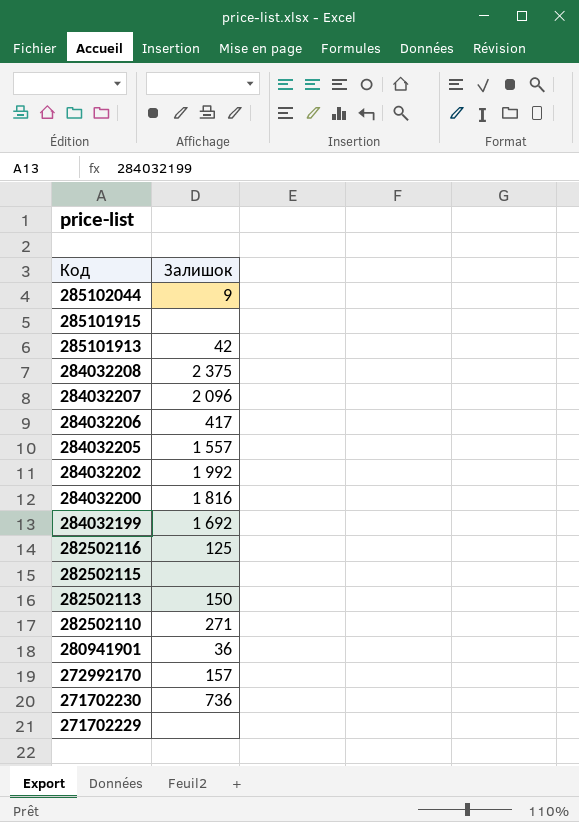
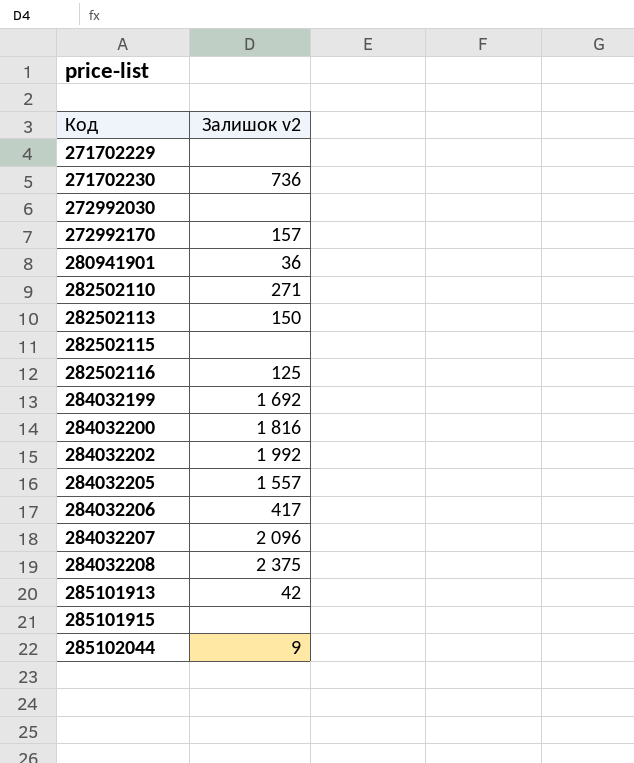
row order: Код descending -> Код ascending
column name: Залишок -> Залишок v2
row 272992030: none -> none

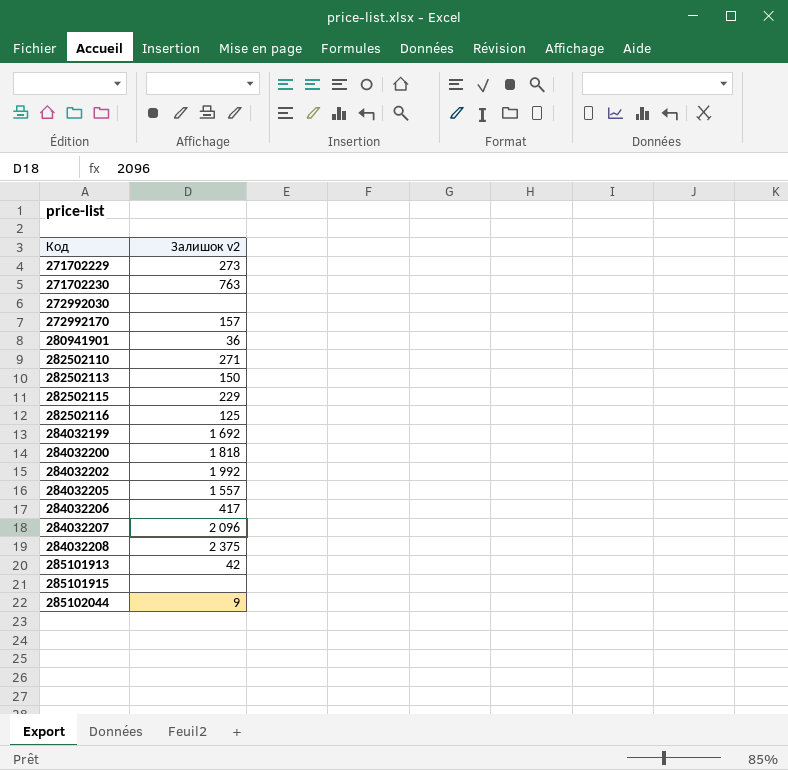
271702229 | Залишок v2: none -> 273
271702230 | Залишок v2: 736 -> 763
282502115 | Залишок v2: none -> 229
284032200 | Залишок v2: 1 816 -> 1 818

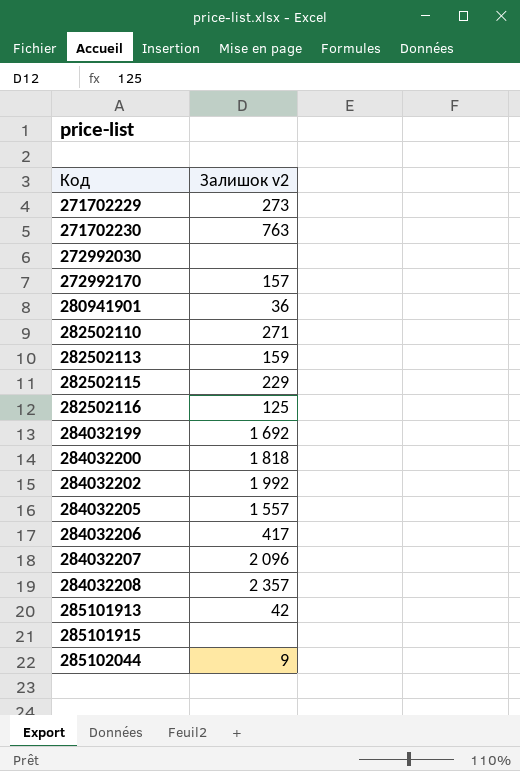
282502113 | Залишок v2: 150 -> 159
284032208 | Залишок v2: 2 375 -> 2 357

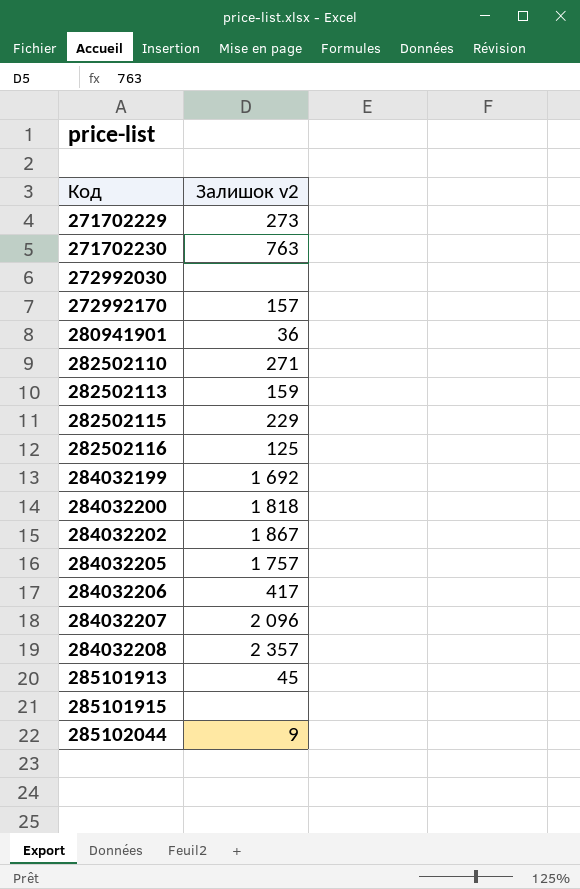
284032202 | Залишок v2: 1 992 -> 1 867
284032205 | Залишок v2: 1 557 -> 1 757
285101913 | Залишок v2: 42 -> 45

